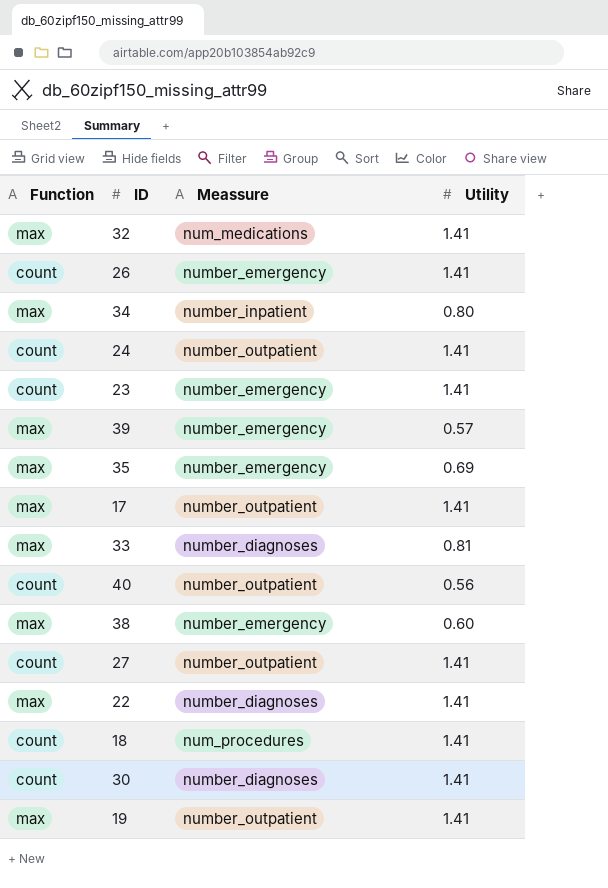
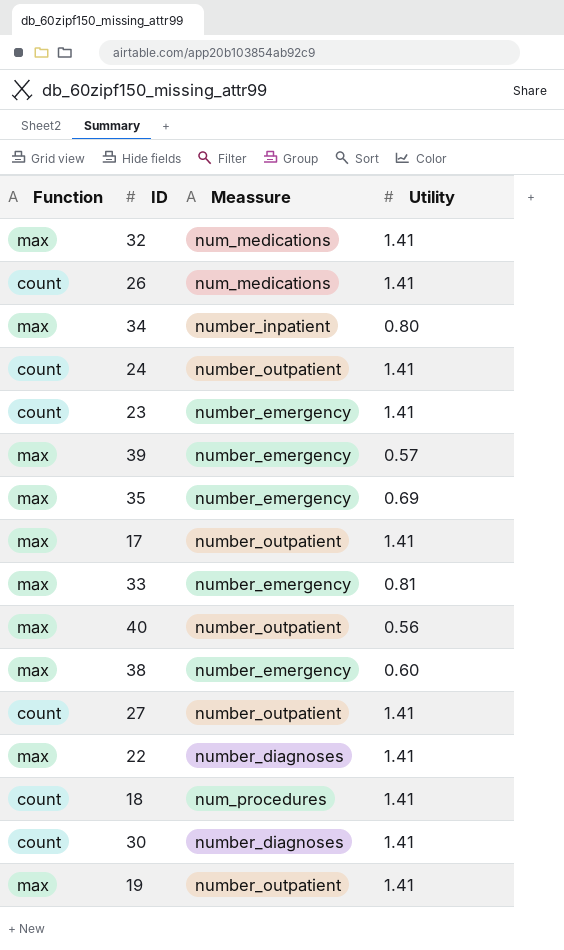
26 | Meassure: number_emergency -> num_medications
33 | Meassure: number_diagnoses -> number_emergency
40 | Function: count -> max

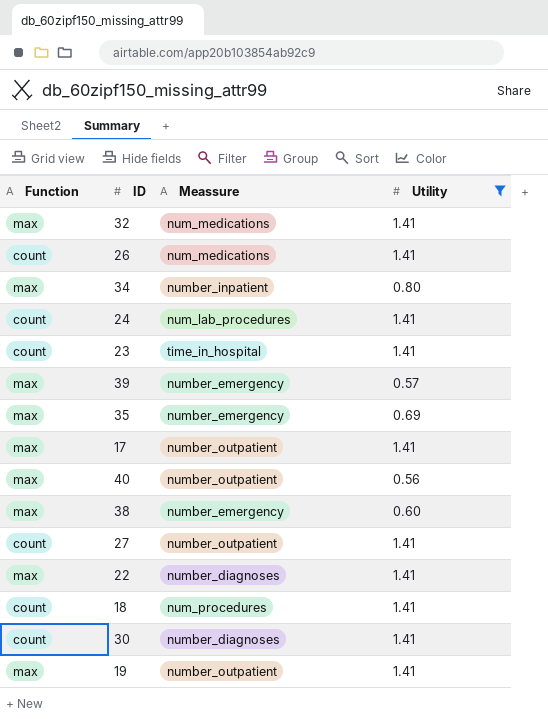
filter: none -> Utility != 0.81
24 | Meassure: number_outpatient -> num_lab_procedures
23 | Meassure: number_emergency -> time_in_hospital

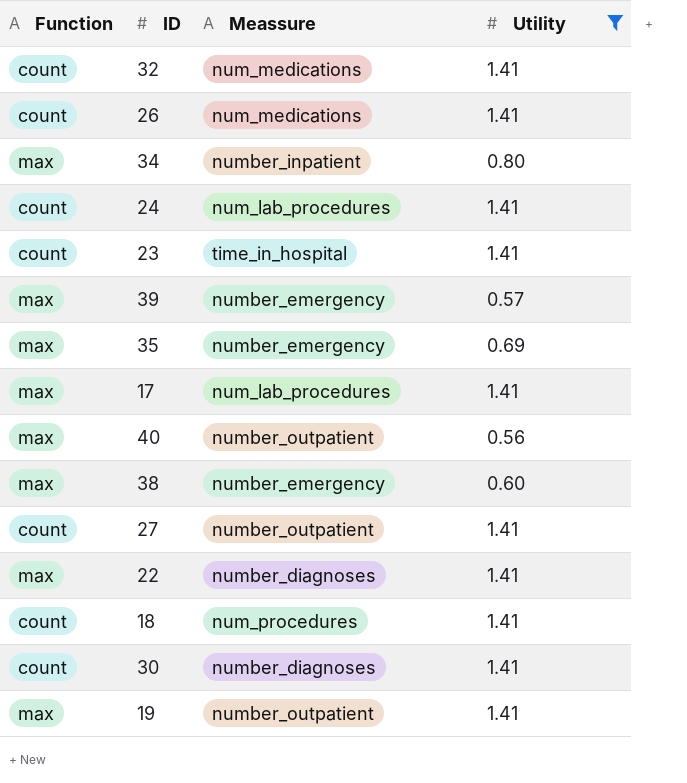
32 | Function: max -> count
17 | Meassure: number_outpatient -> num_lab_procedures

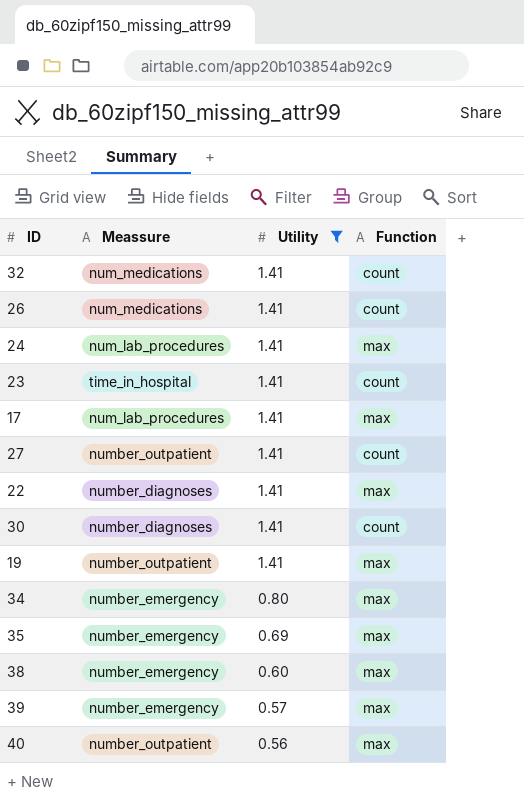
row order: none -> Utility descending
column Function | position: 1 -> 4
row 18: count | num_procedures | 1.41 -> none
24 | Function: count -> max
34 | Meassure: number_inpatient -> number_emergency

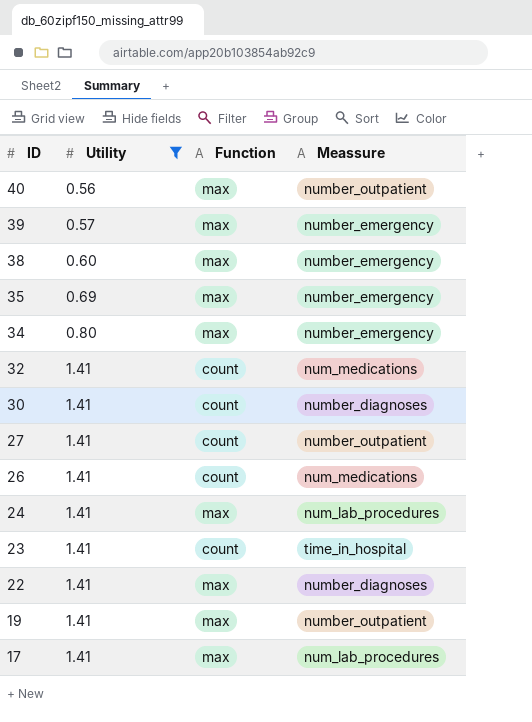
row order: Utility descending -> ID descending
column Meassure | position: 2 -> 4

